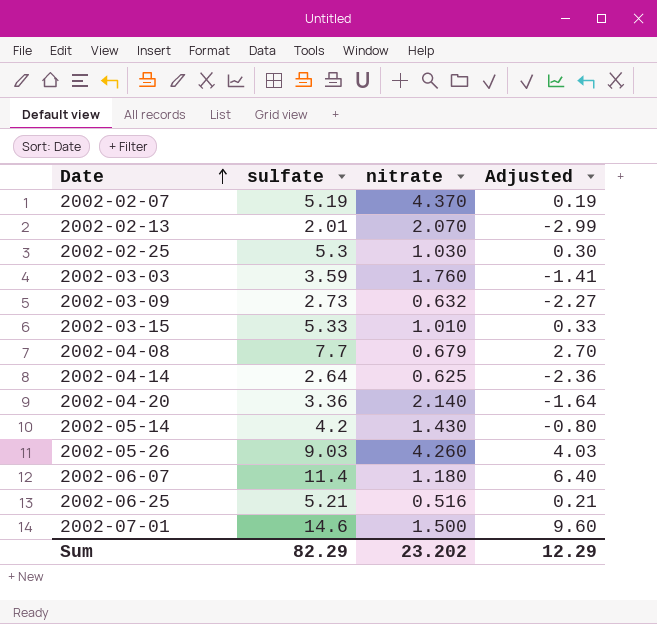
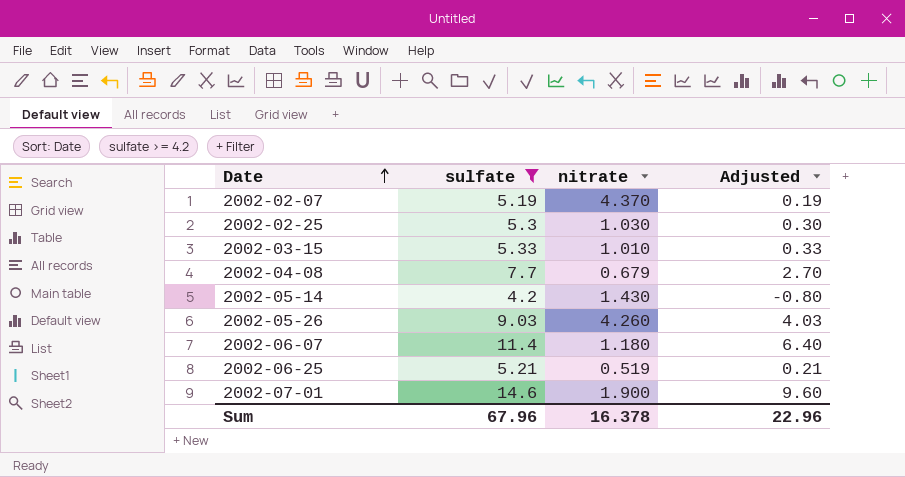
filter: none -> sulfate >= 4.2
2002-06-25 | nitrate: 0.516 -> 0.519
2002-07-01 | nitrate: 1.500 -> 1.900
Sum | sulfate: 82.29 -> 67.96
Sum | nitrate: 23.202 -> 16.378
Sum | Adjusted: 12.29 -> 22.96

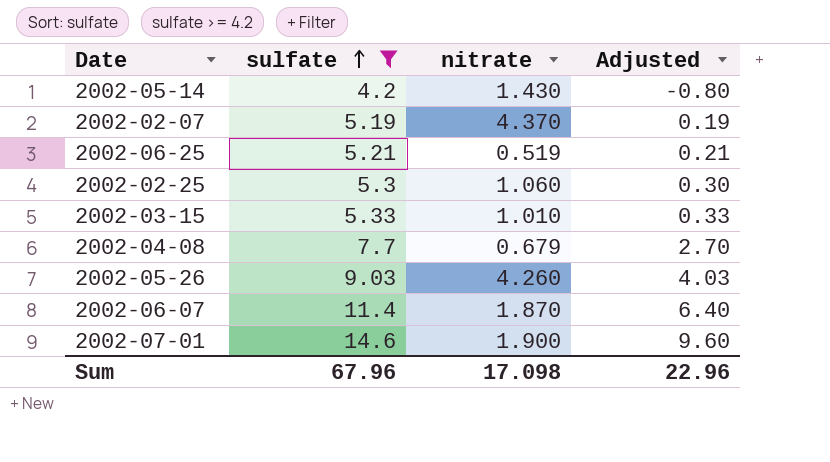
row order: Date ascending -> sulfate ascending
2002-02-25 | nitrate: 1.030 -> 1.060
2002-06-07 | nitrate: 1.180 -> 1.870
Sum | nitrate: 16.378 -> 17.098

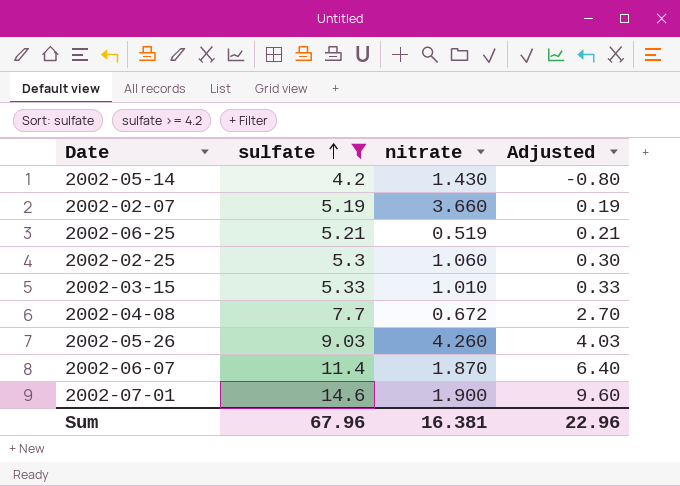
2002-02-07 | nitrate: 4.370 -> 3.660
2002-04-08 | nitrate: 0.679 -> 0.672
Sum | nitrate: 17.098 -> 16.381

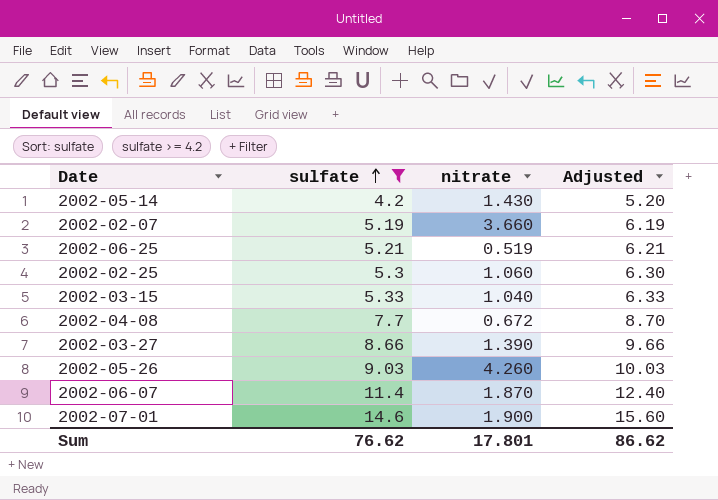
column Adjusted | formula: [sulfate] - 5 -> [sulfate] + 1
2002-03-15 | nitrate: 1.010 -> 1.040
row 2002-03-27: none -> 8.66 | 1.390 | 9.66
Sum | sulfate: 67.96 -> 76.62
Sum | nitrate: 16.381 -> 17.801
Sum | Adjusted: 22.96 -> 86.62

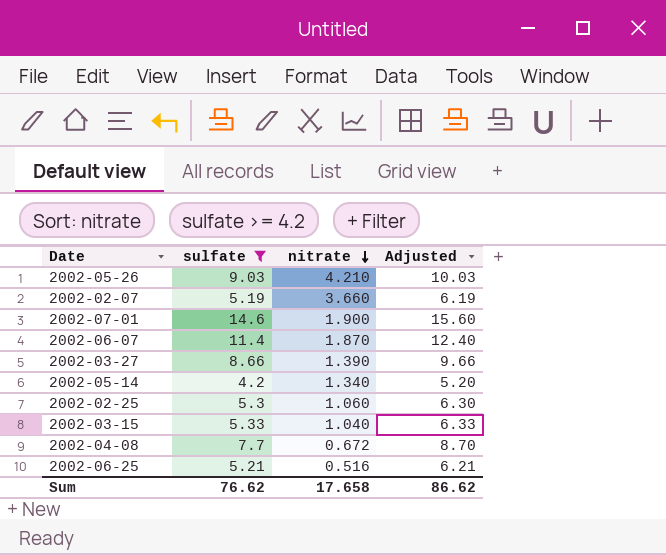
row order: sulfate ascending -> nitrate descending
2002-05-26 | nitrate: 4.260 -> 4.210
2002-05-14 | nitrate: 1.430 -> 1.340
2002-06-25 | nitrate: 0.519 -> 0.516
Sum | nitrate: 17.801 -> 17.658

